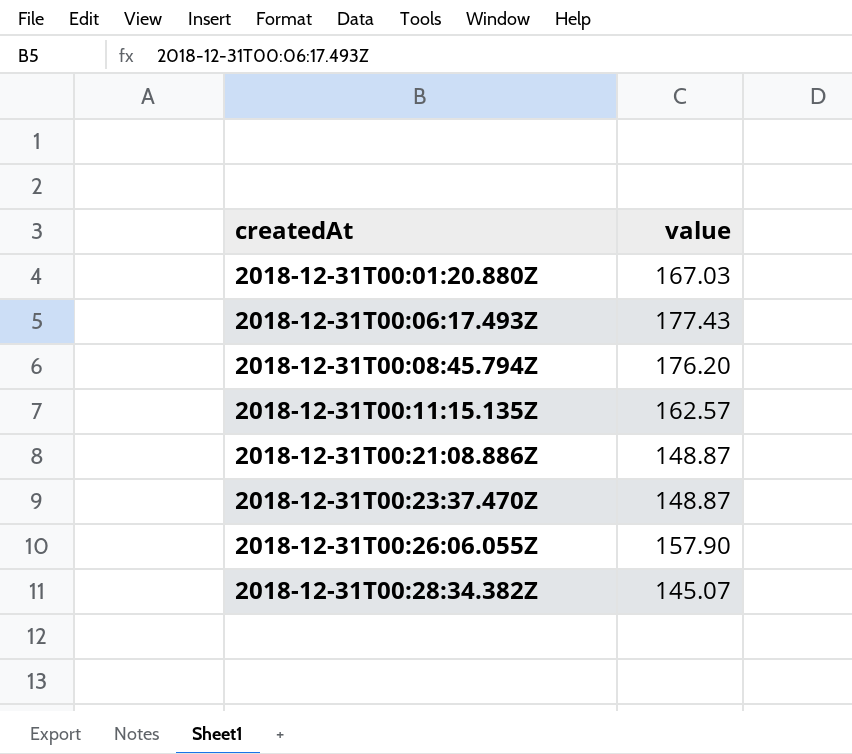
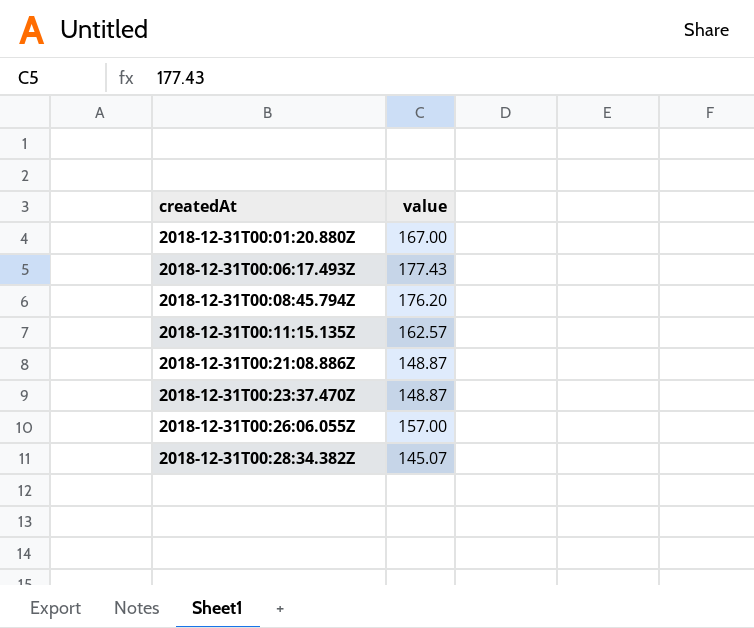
2018-12-31T00:01:20.880Z | value: 167.03 -> 167.00
2018-12-31T00:26:06.055Z | value: 157.90 -> 157.00

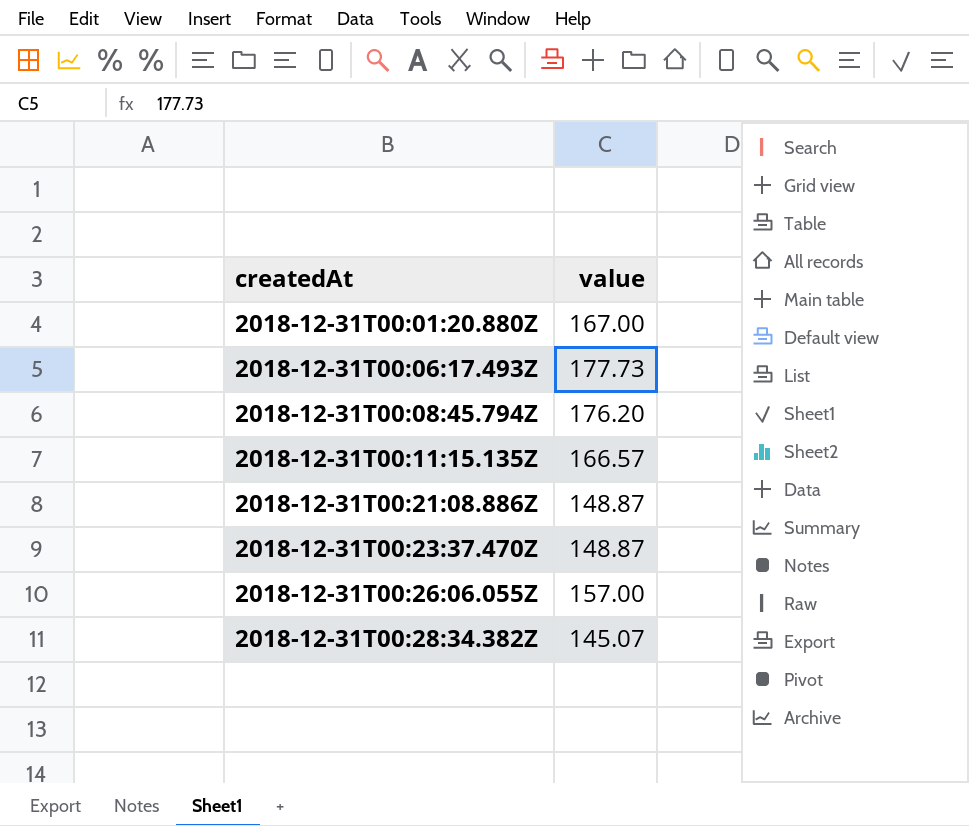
2018-12-31T00:06:17.493Z | value: 177.43 -> 177.73
2018-12-31T00:11:15.135Z | value: 162.57 -> 166.57

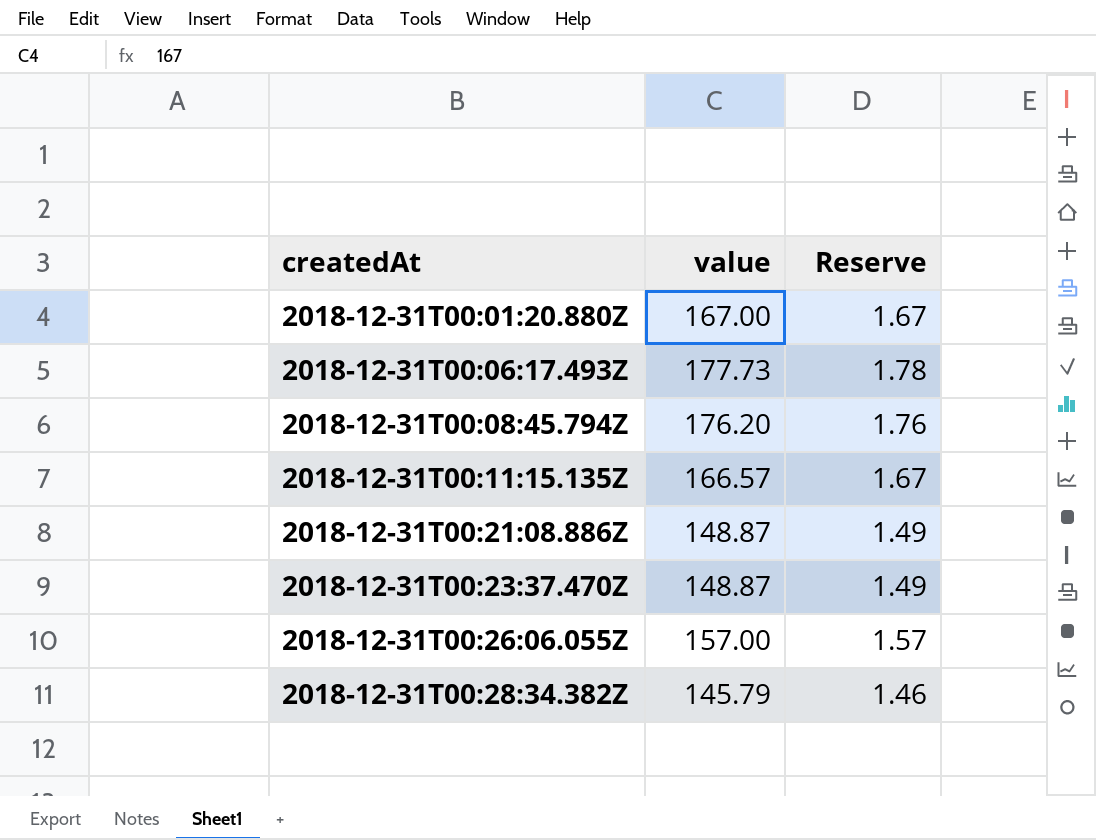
column Reserve | formula: none -> [value] * 0.01
2018-12-31T00:28:34.382Z | value: 145.07 -> 145.79

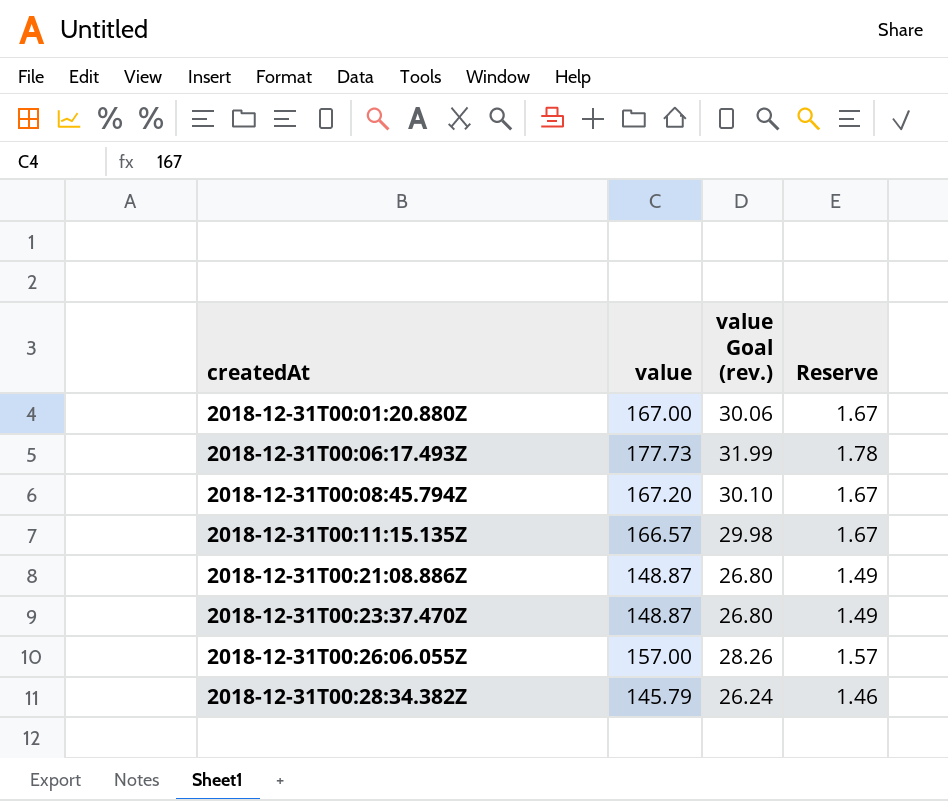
column value Goal (rev.) | formula: none -> [value] * 0.18
2018-12-31T00:08:45.794Z | value: 176.20 -> 167.20
2018-12-31T00:08:45.794Z | Reserve: 1.76 -> 1.67

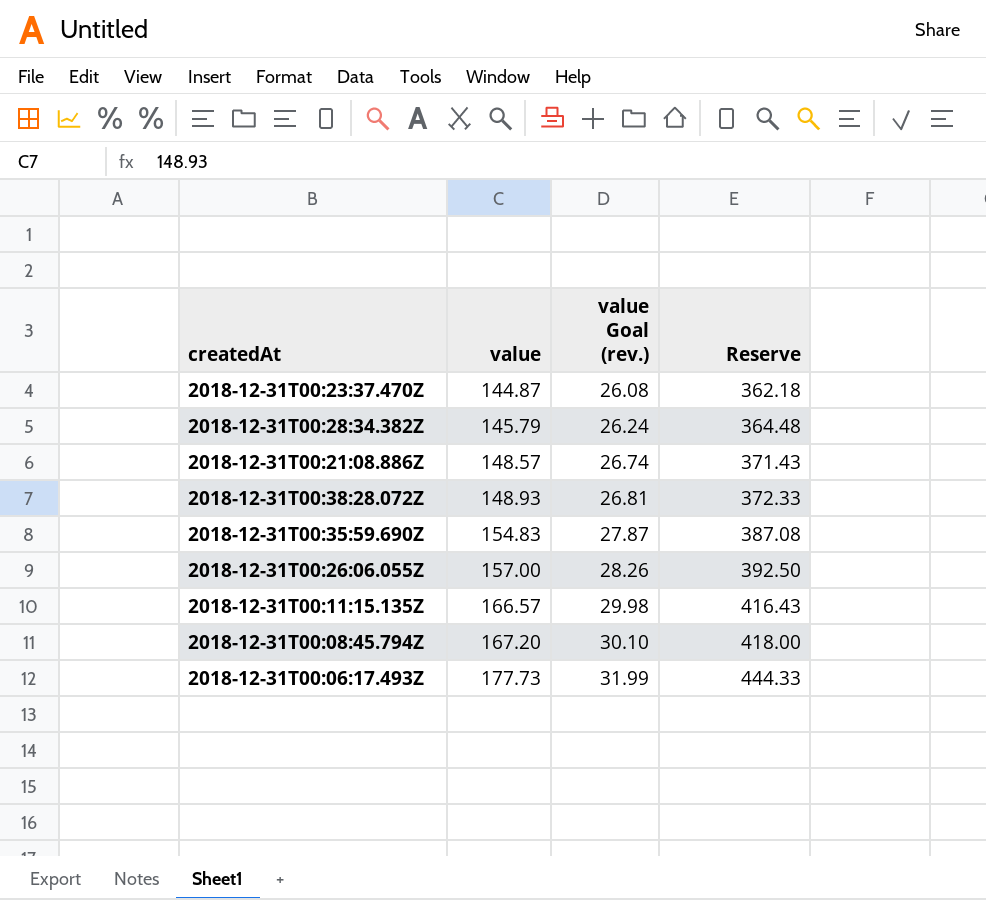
row order: createdAt ascending -> value ascending
column Reserve | formula: [value] * 0.01 -> [value] * 2.5
row 2018-12-31T00:01:20.880Z: 167.00 | 30.06 | 1.67 -> none
2018-12-31T00:23:37.470Z | value: 148.87 -> 144.87
2018-12-31T00:23:37.470Z | value Goal (rev.): 26.80 -> 26.08
2018-12-31T00:21:08.886Z | value: 148.87 -> 148.57
2018-12-31T00:21:08.886Z | value Goal (rev.): 26.80 -> 26.74
row 2018-12-31T00:38:28.072Z: none -> 148.93 | 26.81 | 372.33
row 2018-12-31T00:35:59.690Z: none -> 154.83 | 27.87 | 387.08

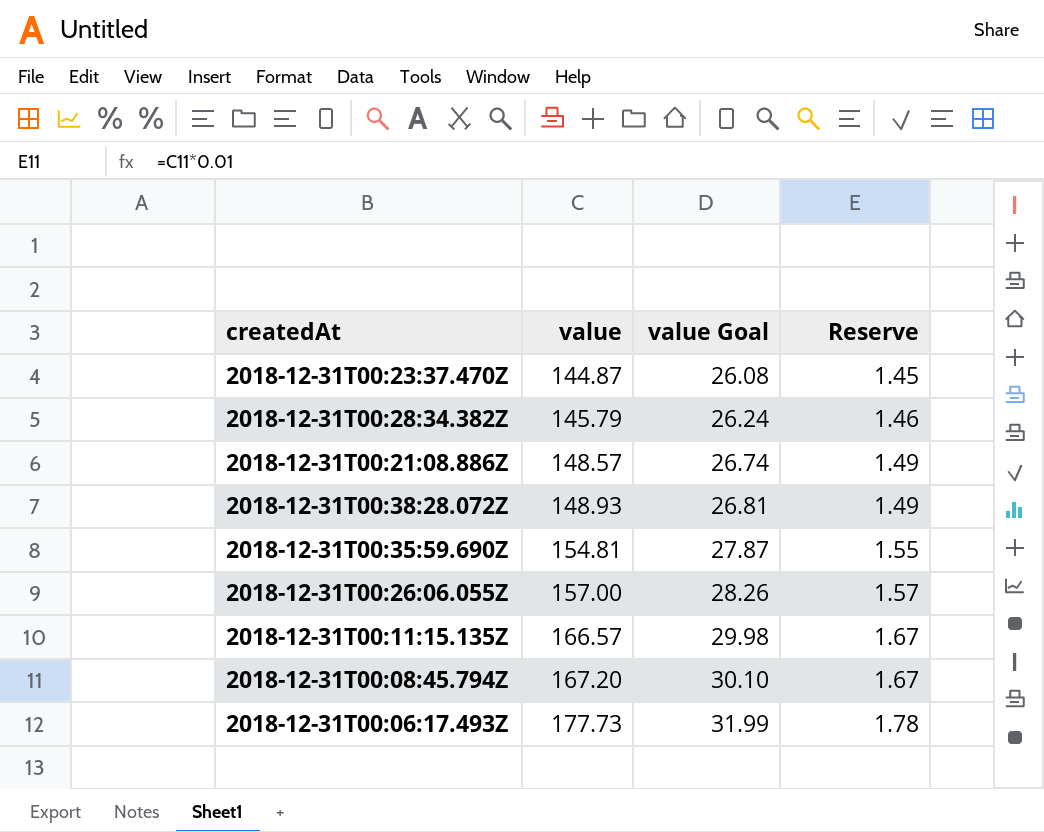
column name: value Goal (rev.) -> value Goal
column Reserve | formula: [value] * 2.5 -> [value] * 0.01
2018-12-31T00:35:59.690Z | value: 154.83 -> 154.81

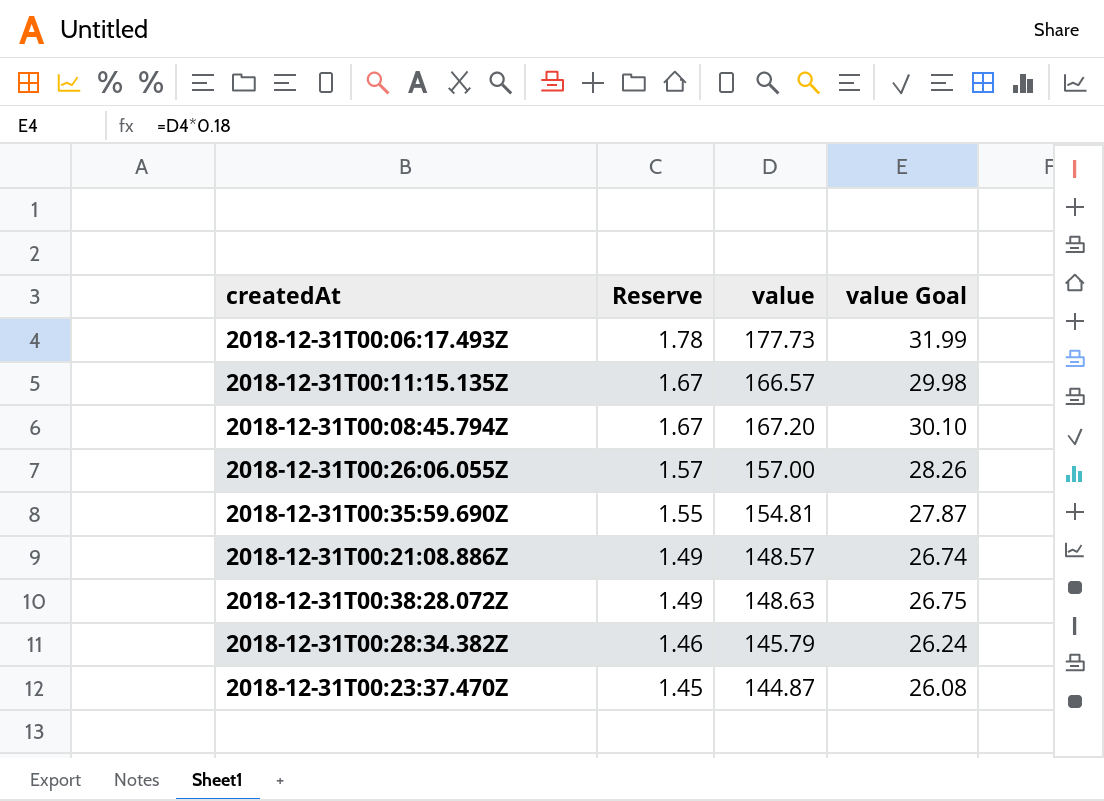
row order: value ascending -> Reserve descending
column Reserve | position: 4 -> 2
2018-12-31T00:38:28.072Z | value: 148.93 -> 148.63
2018-12-31T00:38:28.072Z | value Goal: 26.81 -> 26.75

